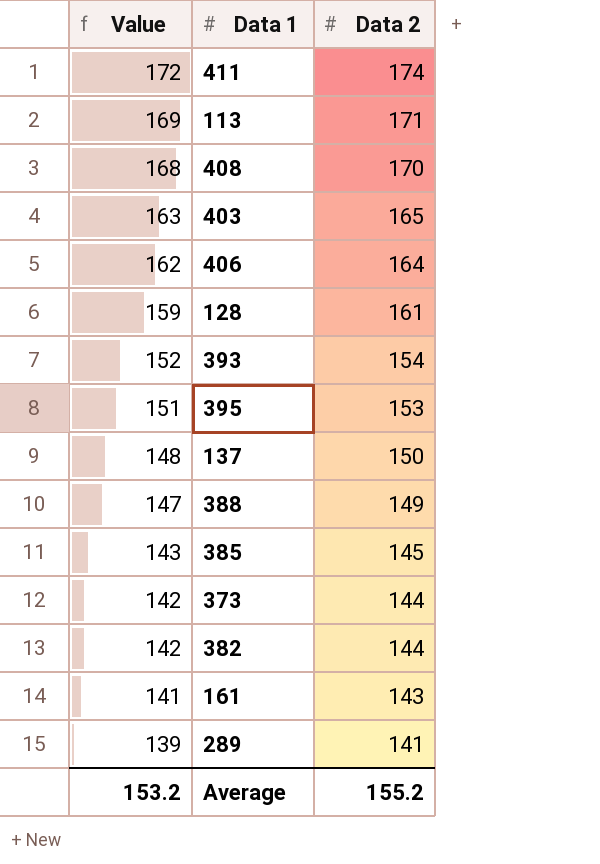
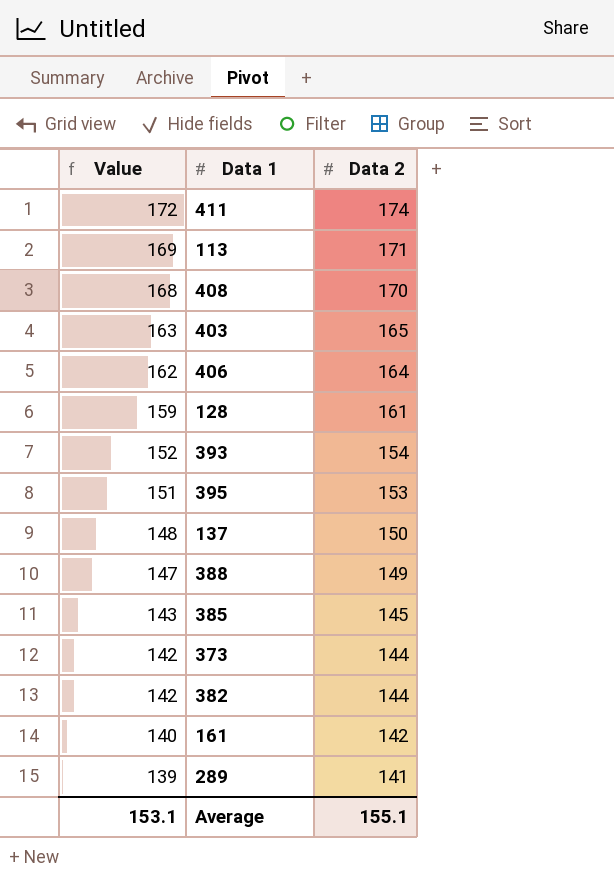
161 | Value: 141 -> 140
161 | Data 2: 143 -> 142
Average | Value: 153.2 -> 153.1
Average | Data 2: 155.2 -> 155.1

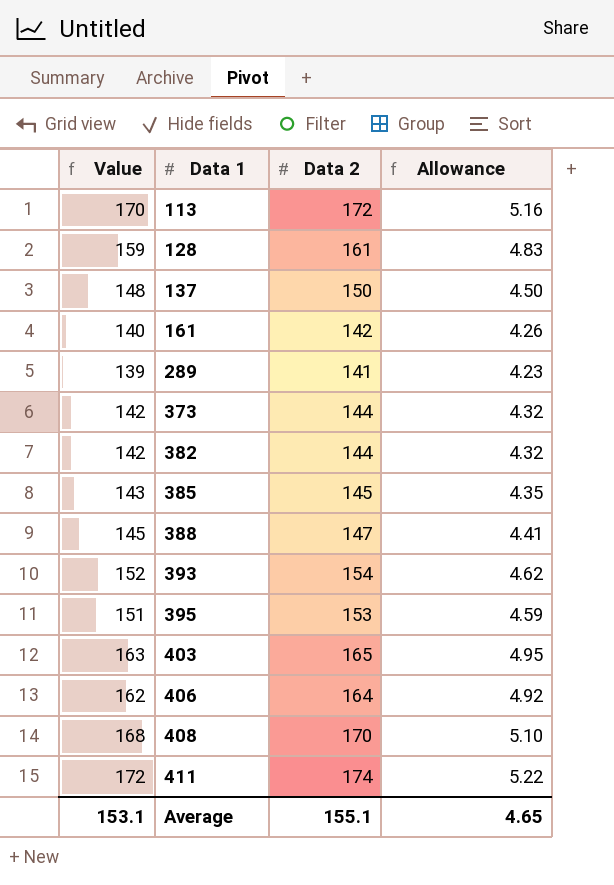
row order: Value descending -> Data 1 ascending
column Allowance | formula: none -> [Data 2] * 0.03
113 | Value: 169 -> 170
113 | Data 2: 171 -> 172
388 | Value: 147 -> 145
388 | Data 2: 149 -> 147

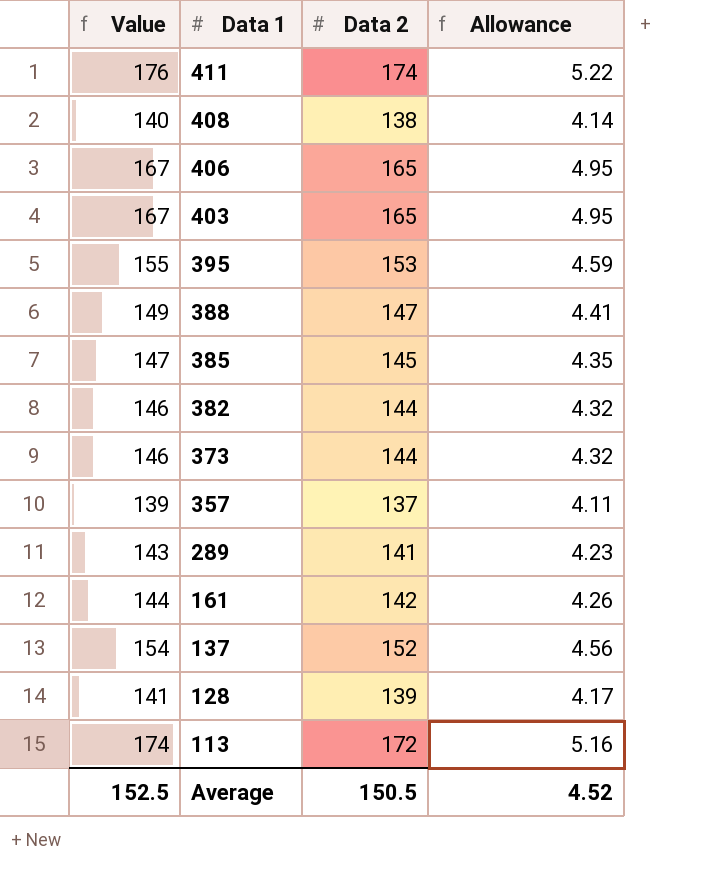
row order: Data 1 ascending -> Data 1 descending
column Value | formula: [Data 2] - 2 -> [Data 2] + 2
row 393: 152 | 154 | 4.62 -> none
408 | Data 2: 170 -> 138
408 | Allowance: 5.10 -> 4.14
406 | Data 2: 164 -> 165
406 | Allowance: 4.92 -> 4.95
row 357: none -> 139 | 137 | 4.11
137 | Data 2: 150 -> 152
137 | Allowance: 4.50 -> 4.56
128 | Data 2: 161 -> 139
128 | Allowance: 4.83 -> 4.17
Average | Value: 153.1 -> 152.5
Average | Data 2: 155.1 -> 150.5
Average | Allowance: 4.65 -> 4.52

